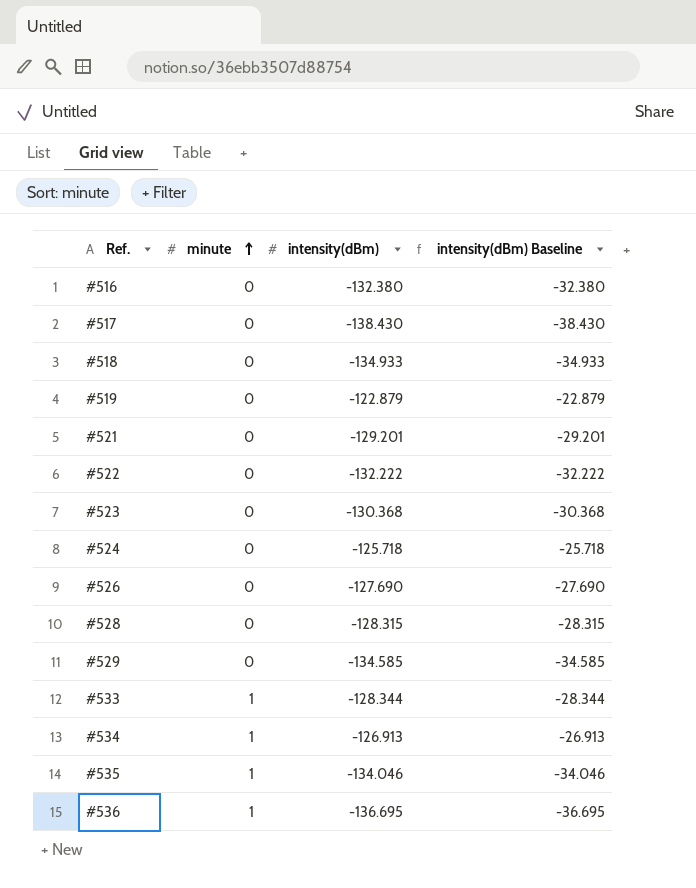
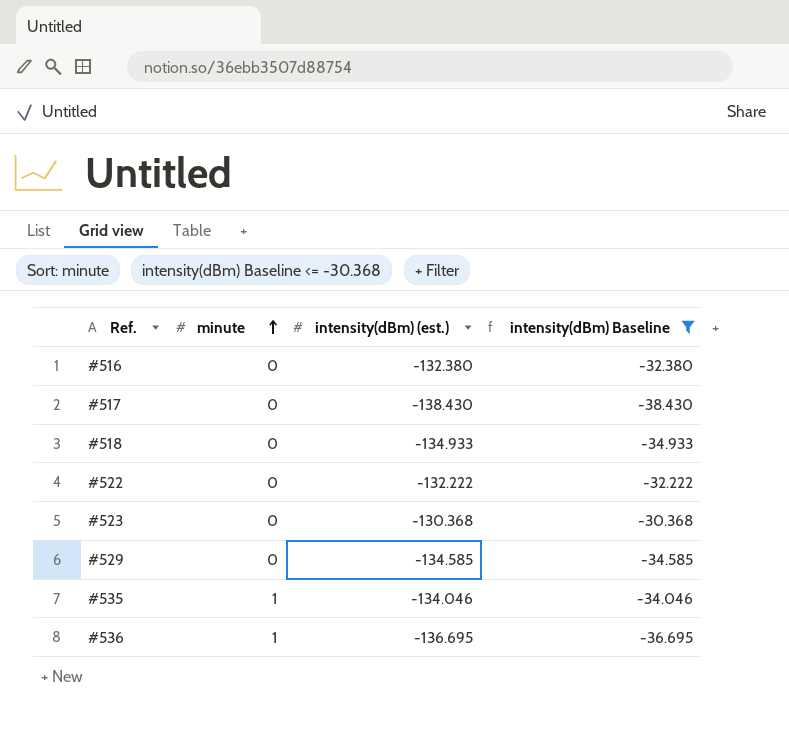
filter: none -> intensity(dBm) Baseline <= -30.368
column name: intensity(dBm) -> intensity(dBm) (est.)

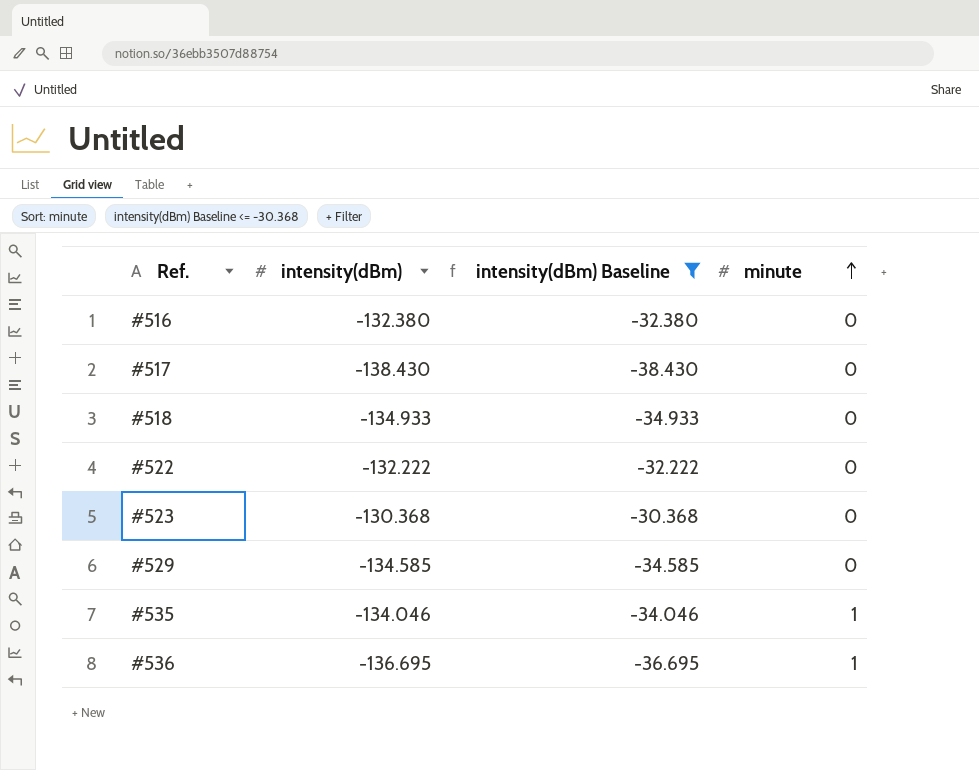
column name: intensity(dBm) (est.) -> intensity(dBm)
column minute | position: 2 -> 4

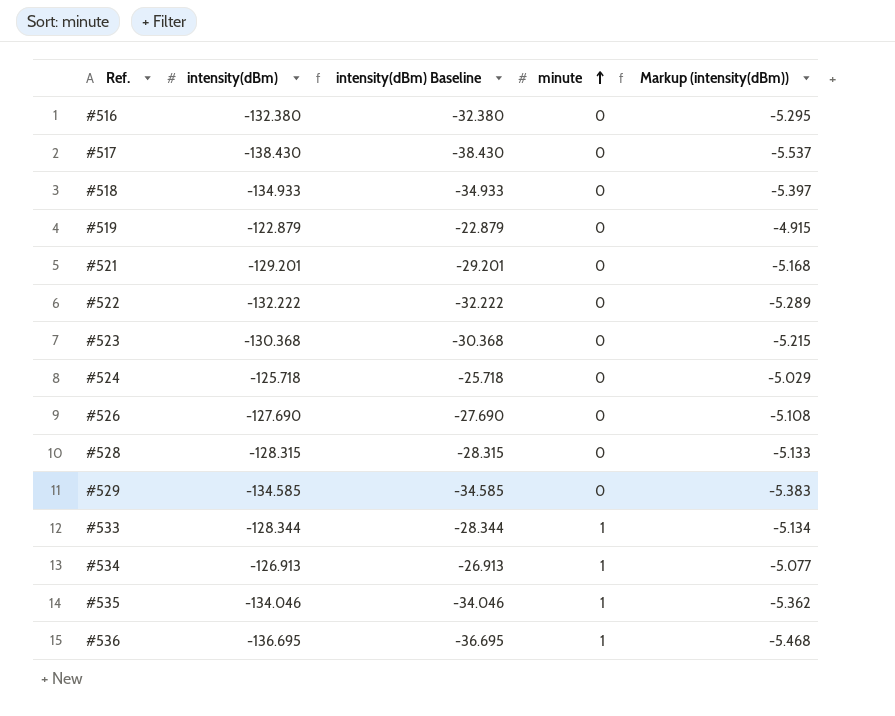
filter: intensity(dBm) Baseline <= -30.368 -> none
column Markup (intensity(dBm)) | formula: none -> [intensity(dBm)] * 0.04

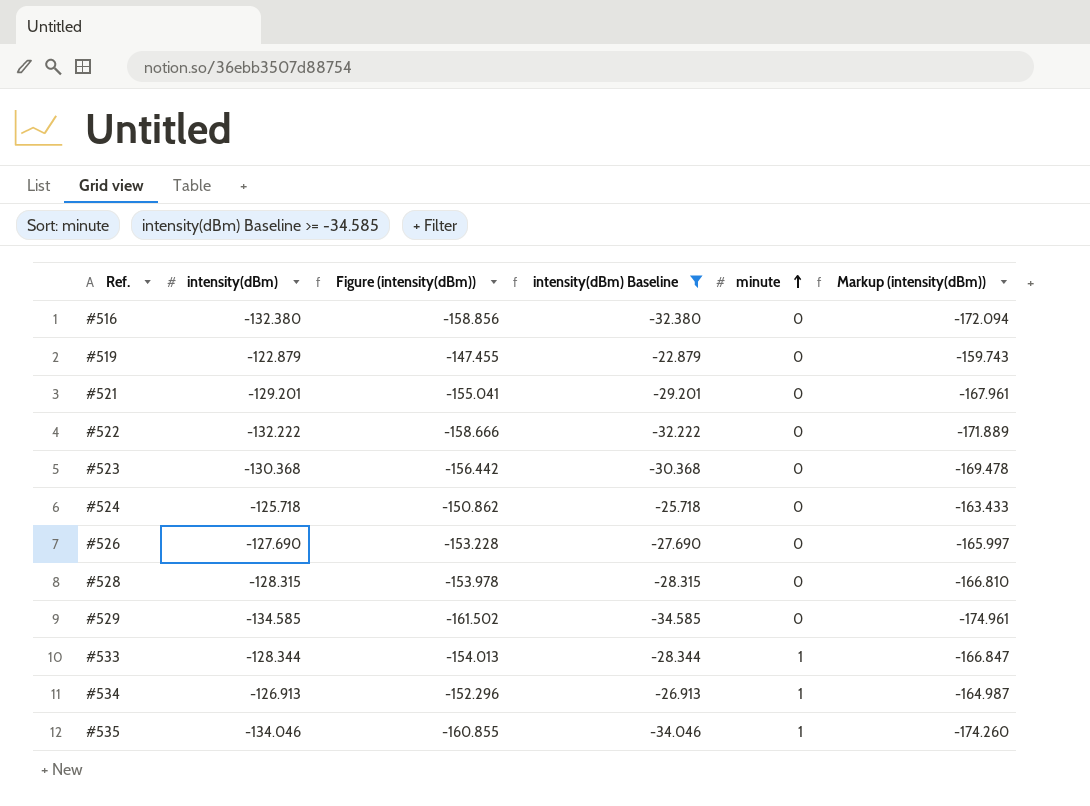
filter: none -> intensity(dBm) Baseline >= -34.585
column Figure (intensity(dBm)) | formula: none -> [intensity(dBm)] * 1.2
column Markup (intensity(dBm)) | formula: [intensity(dBm)] * 0.04 -> [intensity(dBm)] * 1.3

